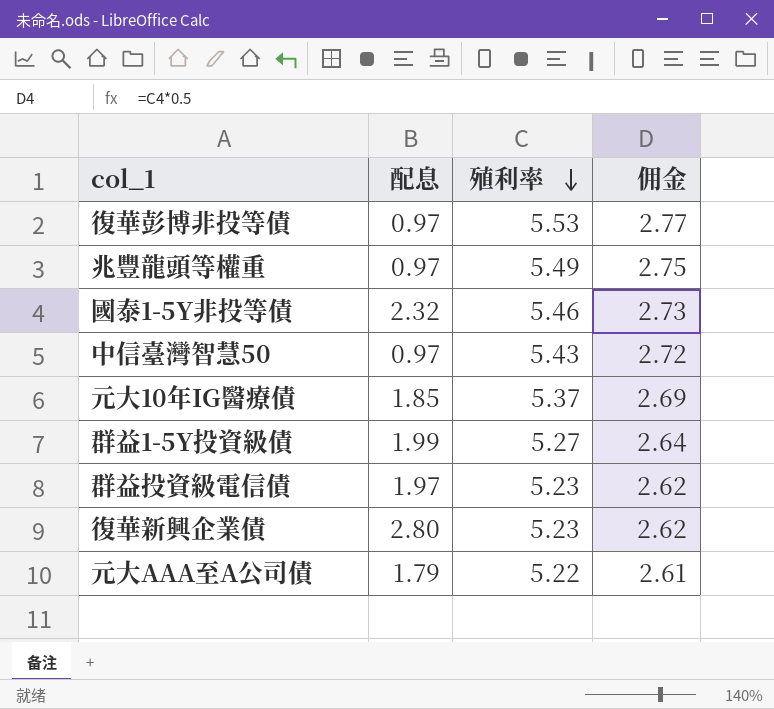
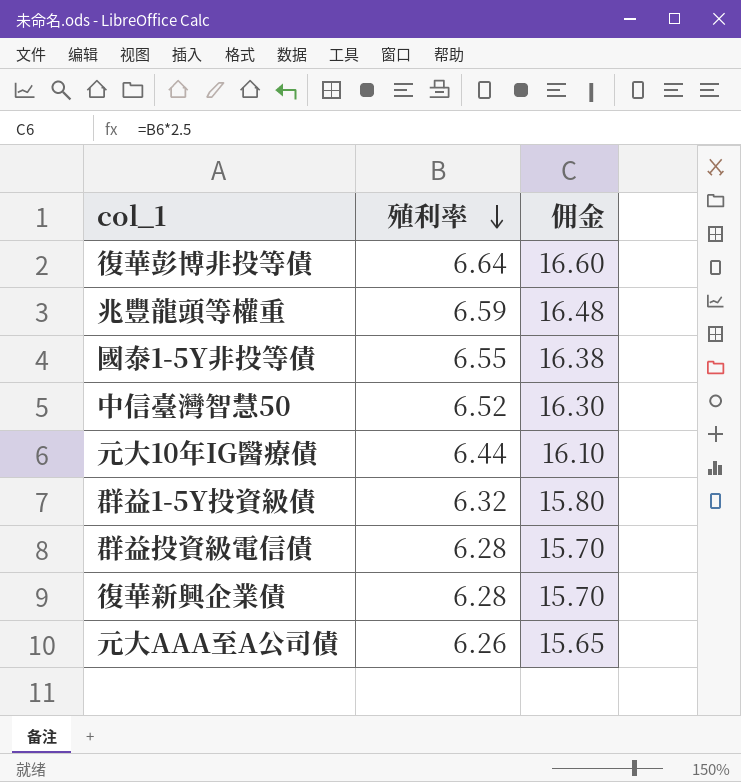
column 配息 | position: 2 -> none
column 佣金 | formula: [殖利率] * 0.5 -> [殖利率] * 2.5
復華彭博非投等債 | 殖利率: 5.53 -> 6.64
兆豐龍頭等權重 | 殖利率: 5.49 -> 6.59
國泰1-5Y非投等債 | 殖利率: 5.46 -> 6.55
中信臺灣智慧50 | 殖利率: 5.43 -> 6.52
元大10年IG醫療債 | 殖利率: 5.37 -> 6.44
群益1-5Y投資級債 | 殖利率: 5.27 -> 6.32
群益投資級電信債 | 殖利率: 5.23 -> 6.28
復華新興企業債 | 殖利率: 5.23 -> 6.28
元大AAA至A公司債 | 殖利率: 5.22 -> 6.26

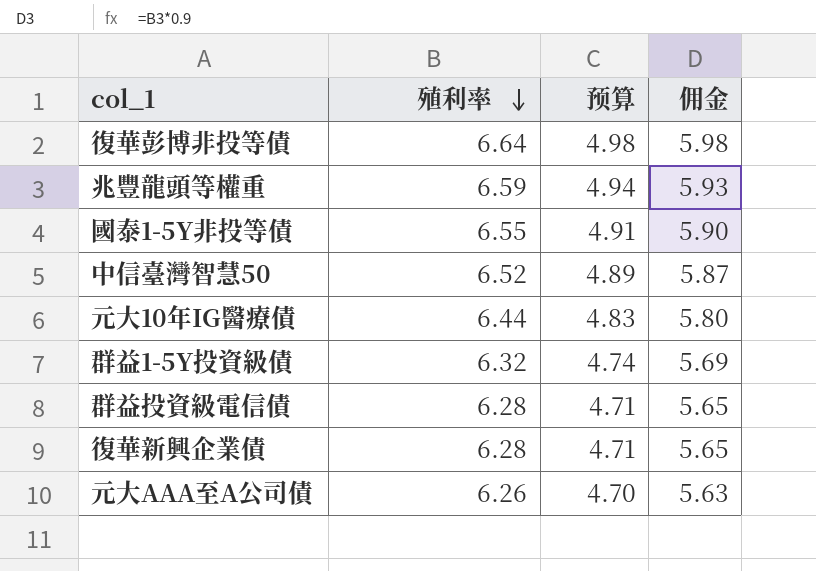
column 预算 | formula: none -> [殖利率] * 0.75
column 佣金 | formula: [殖利率] * 2.5 -> [殖利率] * 0.9

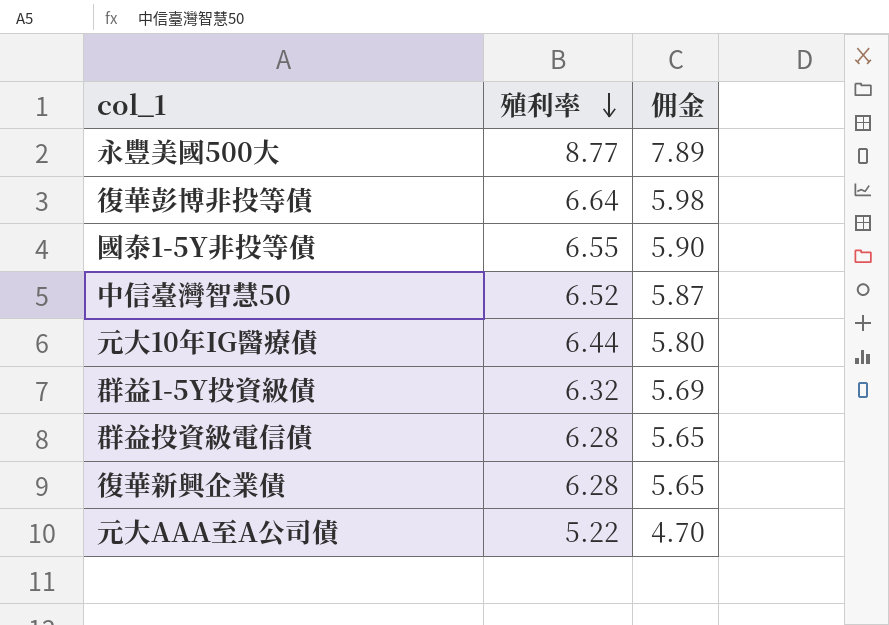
column 预算 | formula: [殖利率] * 0.75 -> none
row 兆豐龍頭等權重: 6.59 | 4.94 | 5.93 -> none
row 永豐美國500大: none -> 8.77 | 7.89
元大AAA至A公司債 | 殖利率: 6.26 -> 5.22
元大AAA至A公司債 | 佣金: 5.63 -> 4.70

